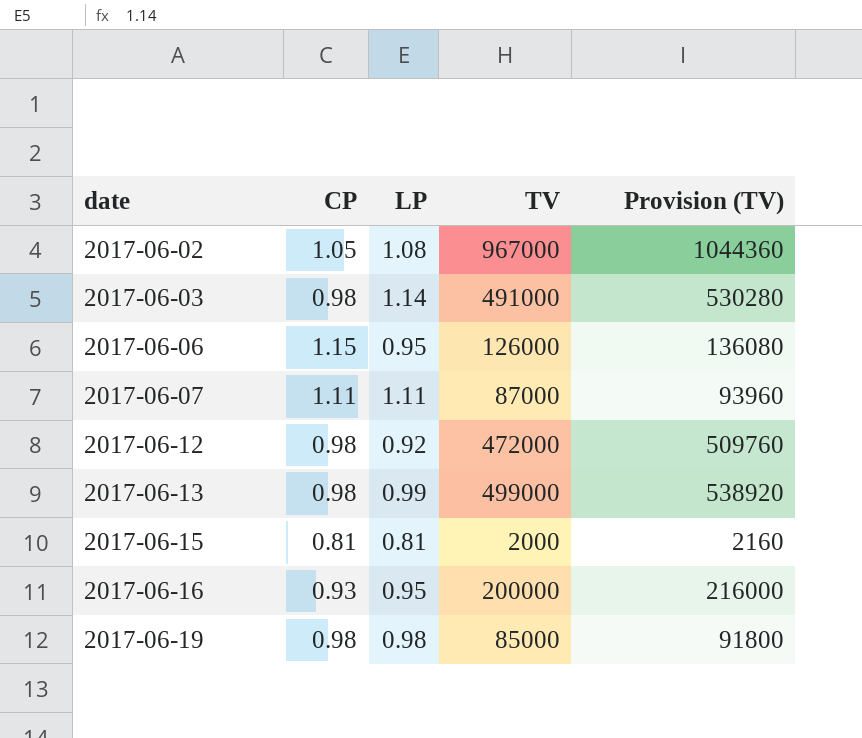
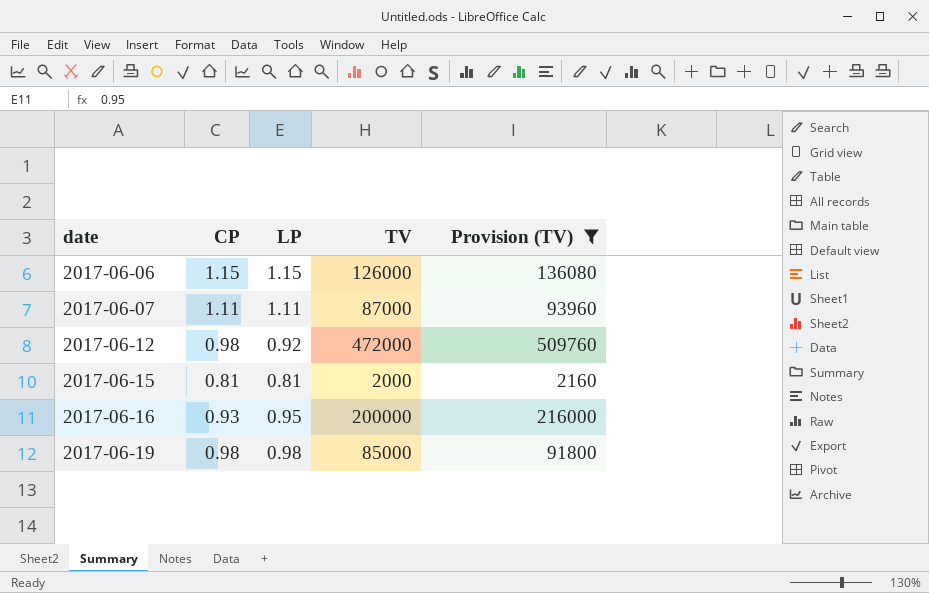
filter: none -> Provision (TV) <= 509760
2017-06-06 | LP: 0.95 -> 1.15

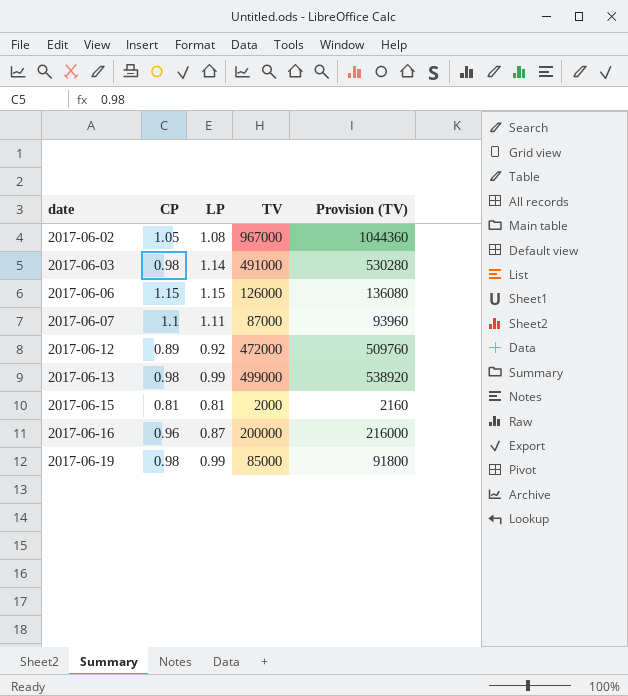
filter: Provision (TV) <= 509760 -> none
2017-06-07 | CP: 1.11 -> 1.1
2017-06-12 | CP: 0.98 -> 0.89
2017-06-16 | CP: 0.93 -> 0.96
2017-06-16 | LP: 0.95 -> 0.87
2017-06-19 | LP: 0.98 -> 0.99

